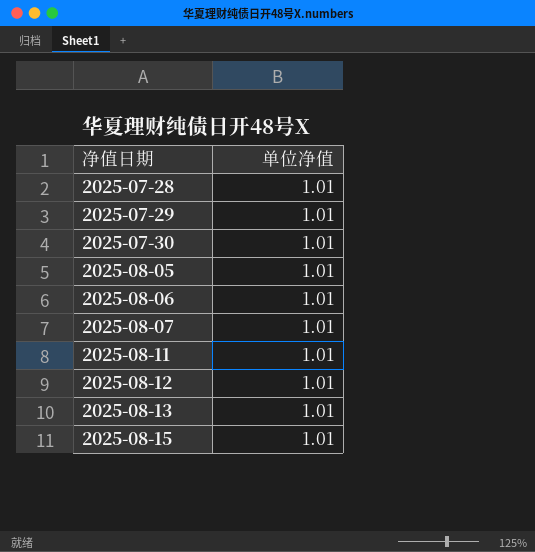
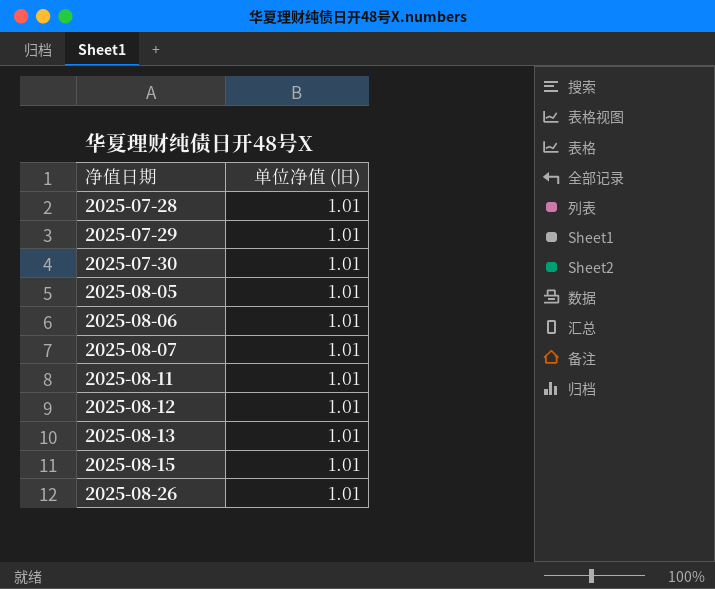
column name: 单位净值 -> 单位净值 (旧)
row 2025-08-26: none -> 1.01

